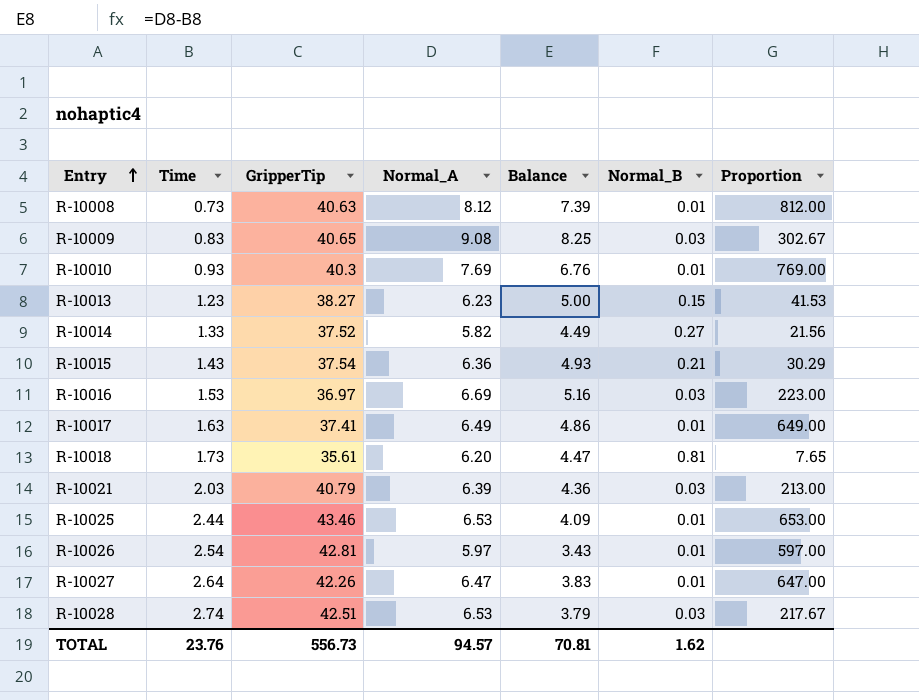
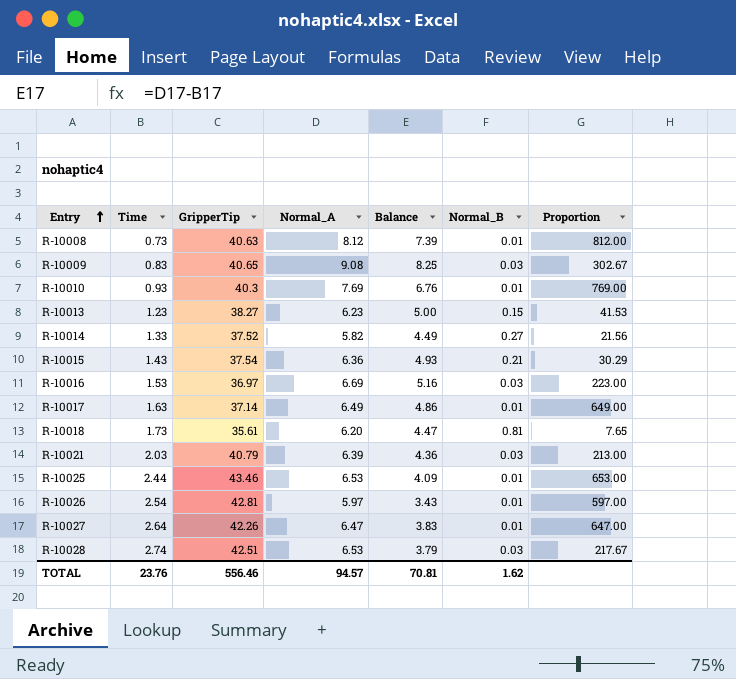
R-10017 | GripperTip: 37.41 -> 37.14
TOTAL | GripperTip: 556.73 -> 556.46

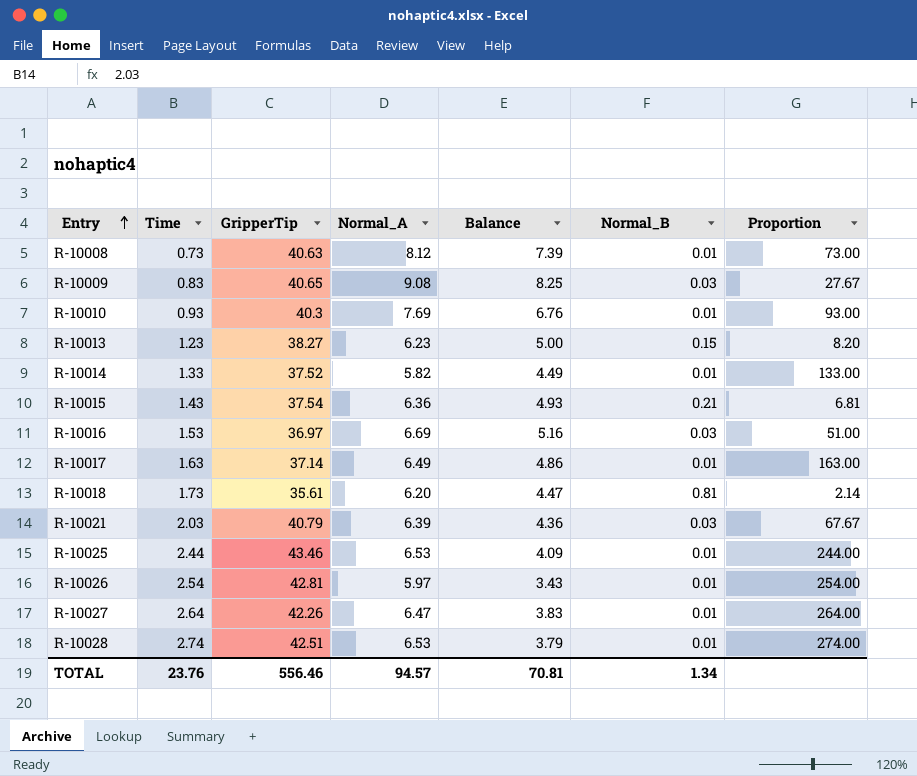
column Proportion | formula: [Normal_A] / [Normal_B] -> [Time] / [Normal_B]
R-10014 | Normal_B: 0.27 -> 0.01
R-10028 | Normal_B: 0.03 -> 0.01
TOTAL | Normal_B: 1.62 -> 1.34

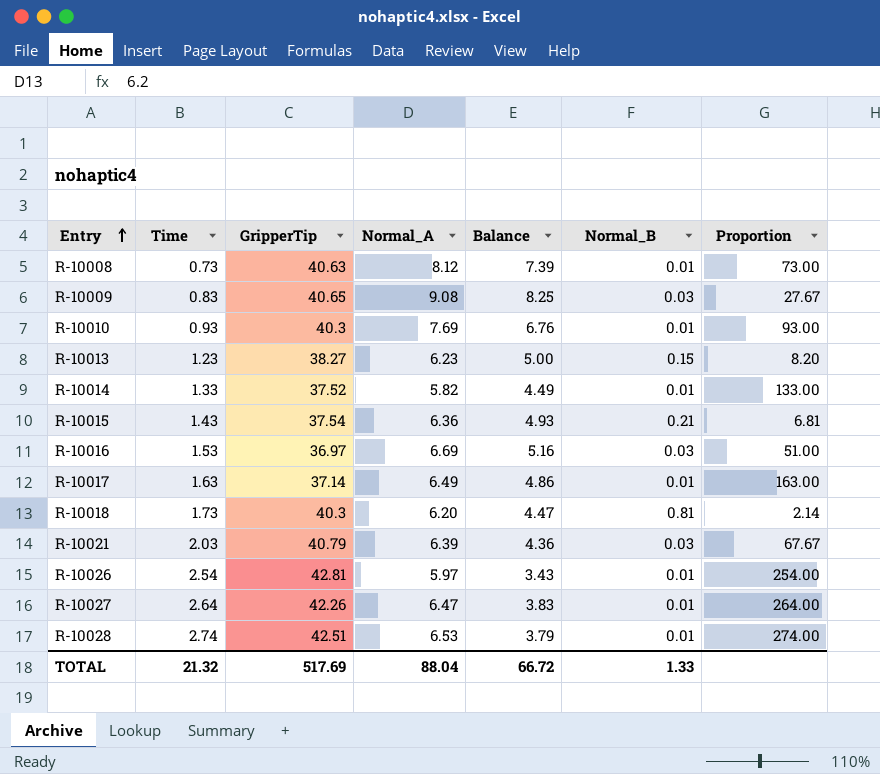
row R-10025: 2.44 | 43.46 | 6.53 | 4.09 | 0.01 | 244.00 -> none
R-10018 | GripperTip: 35.61 -> 40.3
TOTAL | Time: 23.76 -> 21.32
TOTAL | GripperTip: 556.46 -> 517.69
TOTAL | Normal_A: 94.57 -> 88.04
TOTAL | Balance: 70.81 -> 66.72
TOTAL | Normal_B: 1.34 -> 1.33

